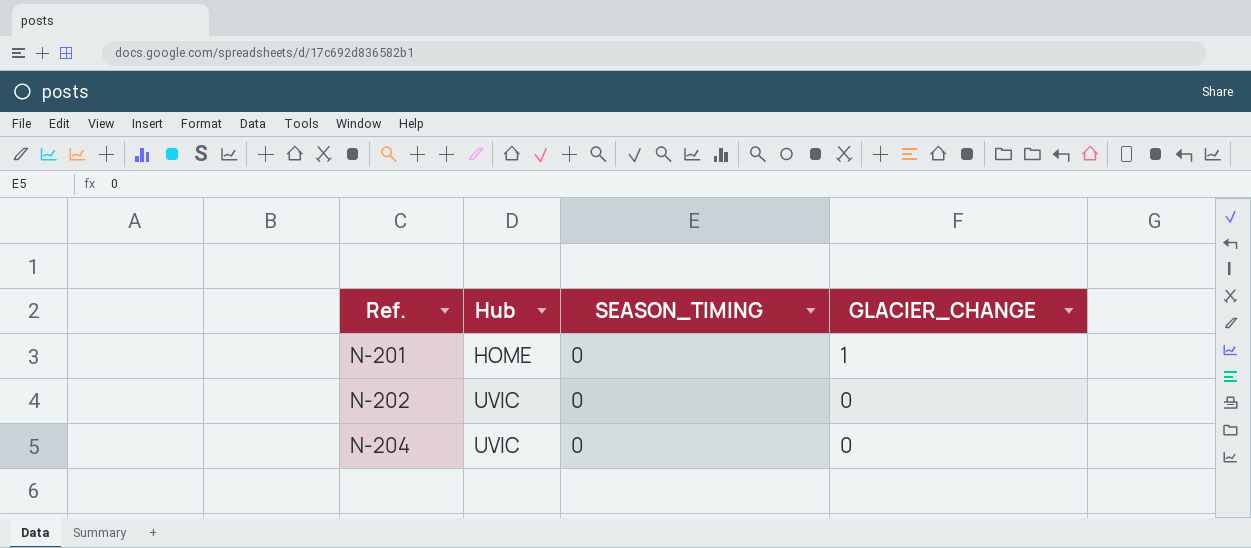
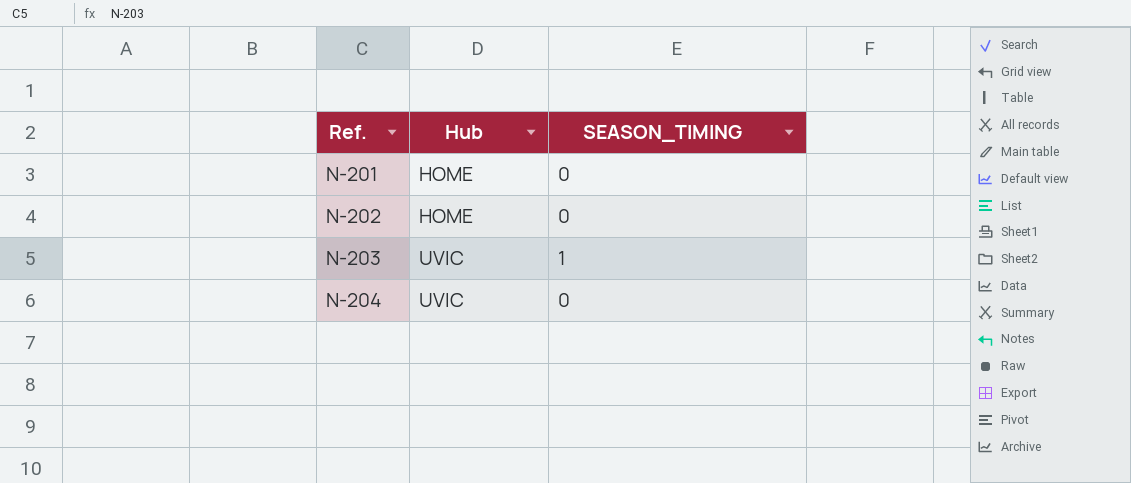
column GLACIER_CHANGE | position: 4 -> none
N-202 | Hub: UVIC -> HOME
row N-203: none -> UVIC | 1

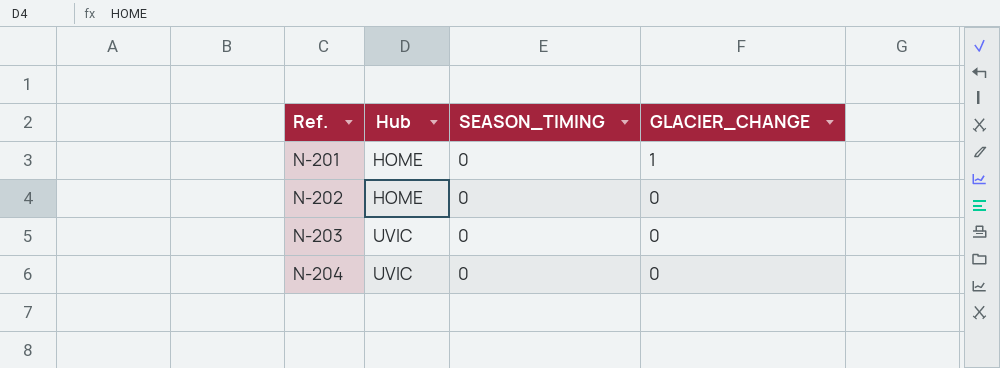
column GLACIER_CHANGE | position: none -> 4
N-203 | SEASON_TIMING: 1 -> 0

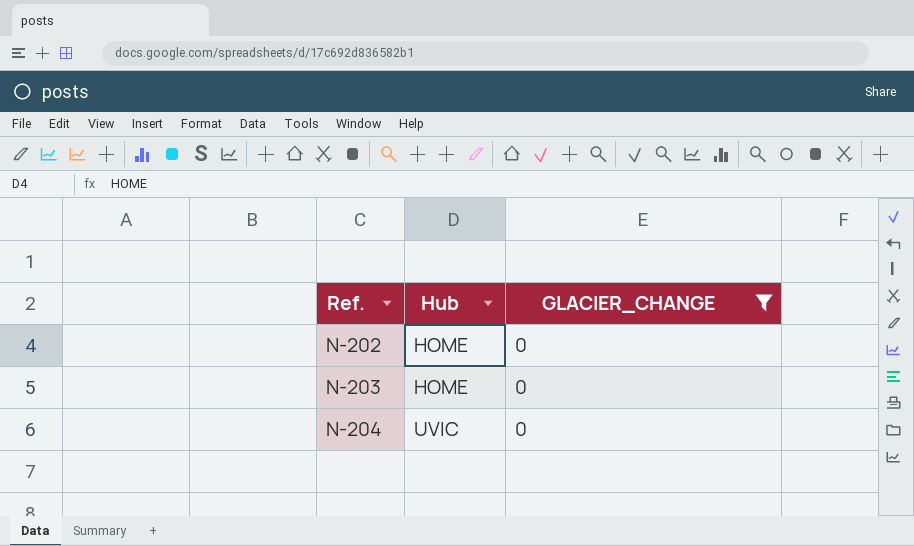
filter: none -> GLACIER_CHANGE = 0
column SEASON_TIMING | position: 3 -> none
N-203 | Hub: UVIC -> HOME

